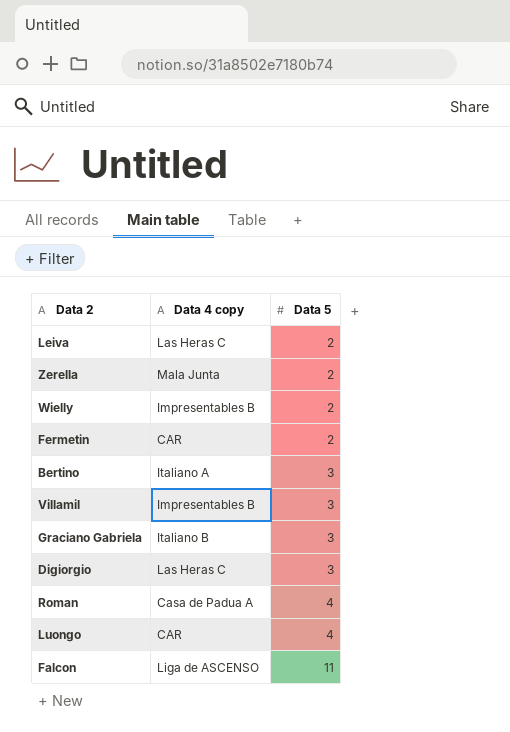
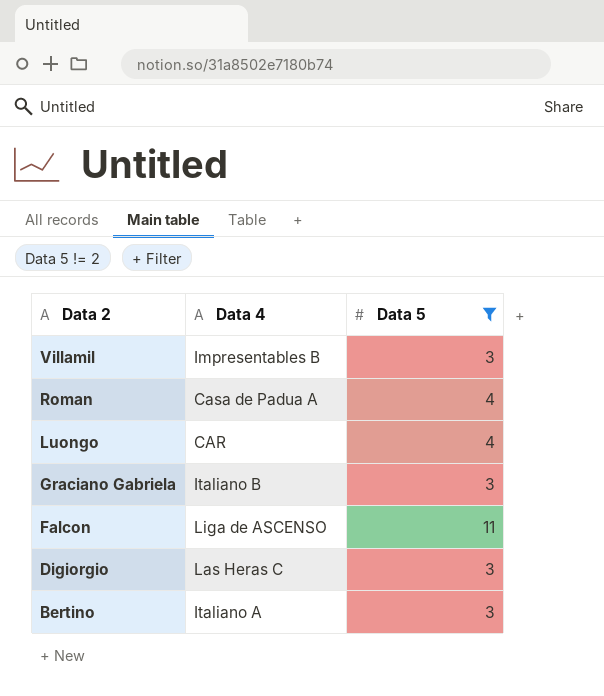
filter: none -> Data 5 != 2
row order: Data 5 ascending -> Data 2 descending
column name: Data 4 copy -> Data 4

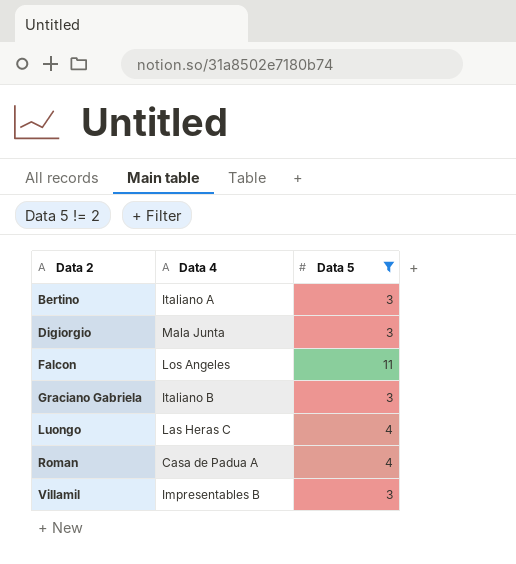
row order: Data 2 descending -> Data 2 ascending
Digiorgio | Data 4: Las Heras C -> Mala Junta
Falcon | Data 4: Liga de ASCENSO -> Los Angeles
Luongo | Data 4: CAR -> Las Heras C

